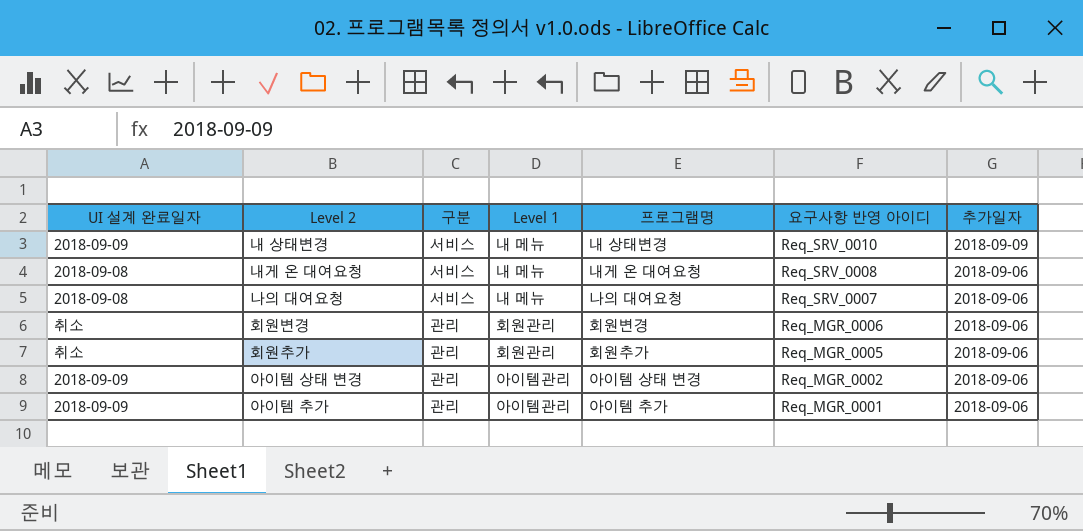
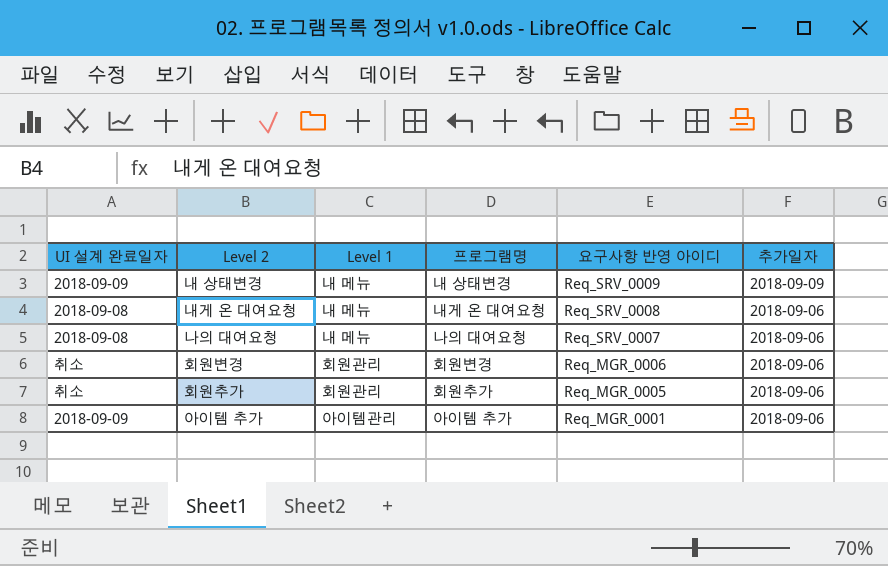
column 구분 | position: 3 -> none
row 아이템 상태 변경: 2018-09-09 | 관리 | 아이템관리 | 아이템 상태 변경 | Req_MGR_0002 | 2018-09-06 -> none
내 상태변경 | 요구사항 반영 아이디: Req_SRV_0010 -> Req_SRV_0009

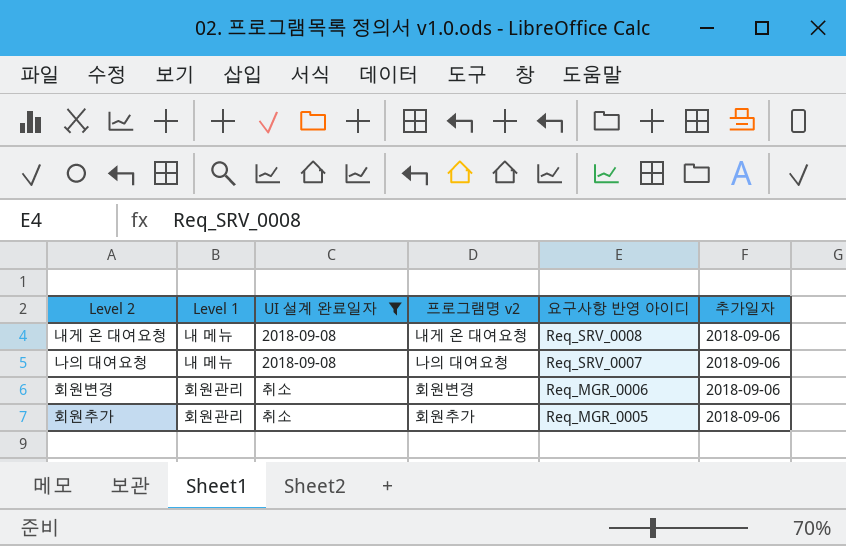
filter: none -> UI 설계 완료일자 != 2018-09-09
column UI 설계 완료일자 | position: 1 -> 3
column name: 프로그램명 -> 프로그램명 v2

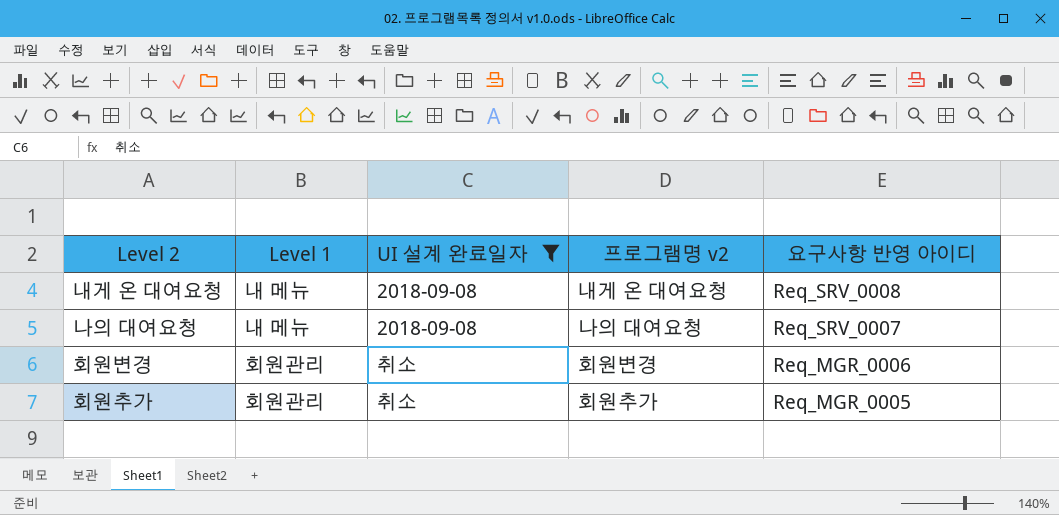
column 추가일자 | position: 6 -> none

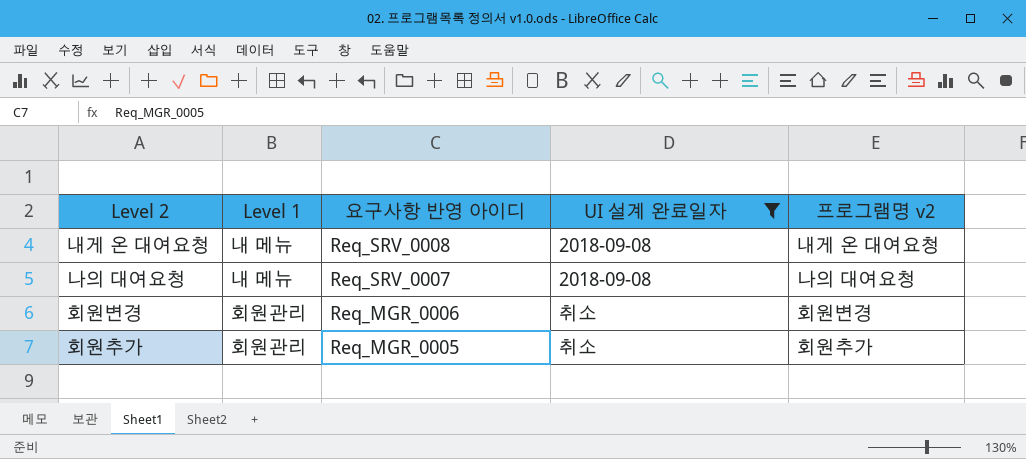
column 요구사항 반영 아이디 | position: 5 -> 3

